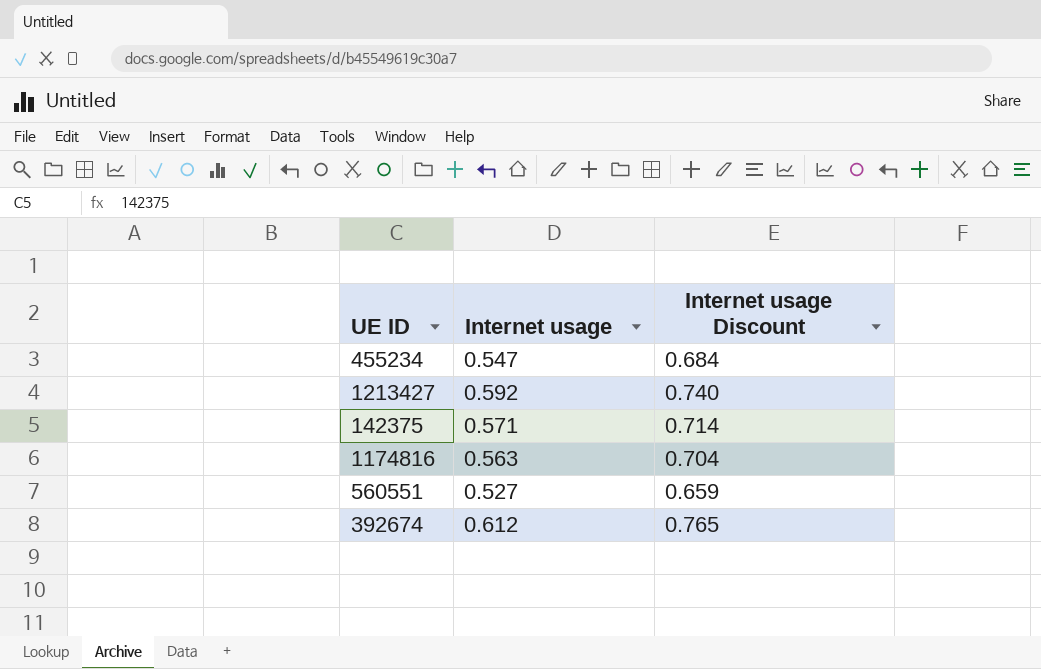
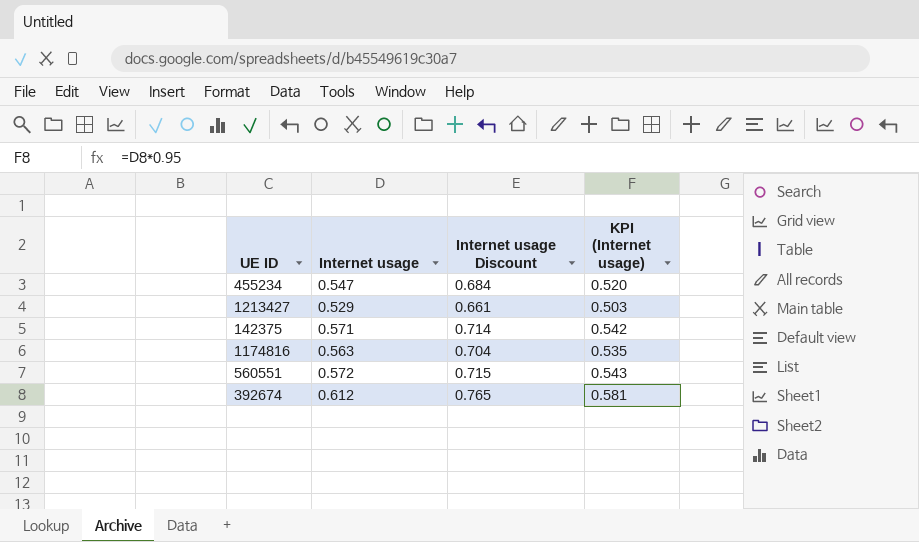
column KPI (Internet usage) | formula: none -> [Internet usage] * 0.95
1213427 | Internet usage: 0.592 -> 0.529
1213427 | Internet usage Discount: 0.740 -> 0.661
560551 | Internet usage: 0.527 -> 0.572
560551 | Internet usage Discount: 0.659 -> 0.715

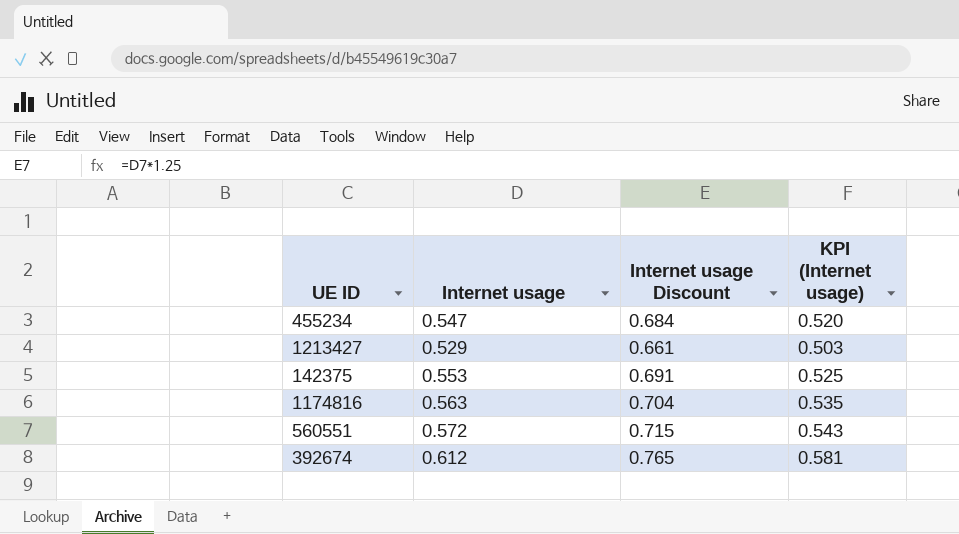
142375 | Internet usage: 0.571 -> 0.553
142375 | Internet usage Discount: 0.714 -> 0.691
142375 | KPI (Internet usage): 0.542 -> 0.525

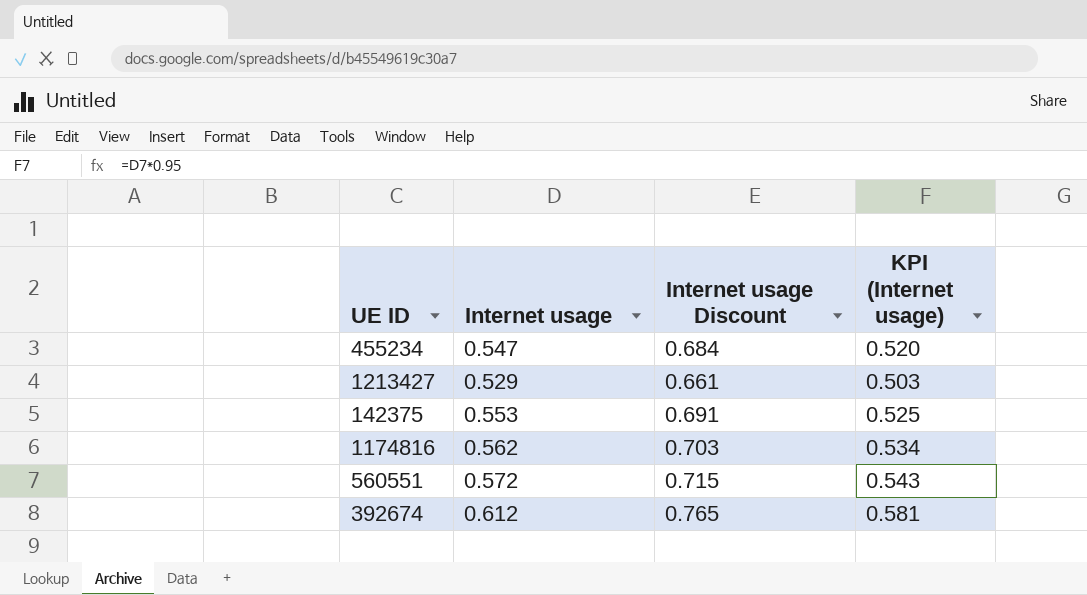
1174816 | Internet usage: 0.563 -> 0.562
1174816 | Internet usage Discount: 0.704 -> 0.703
1174816 | KPI (Internet usage): 0.535 -> 0.534

